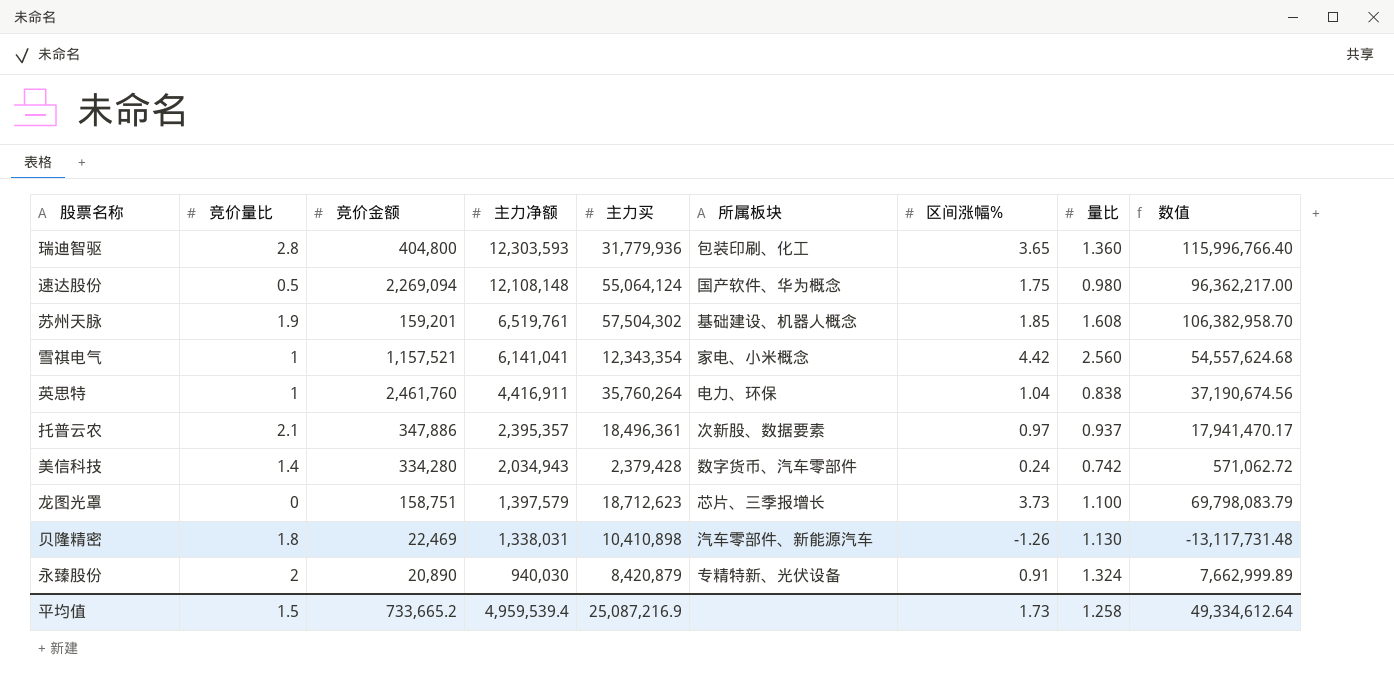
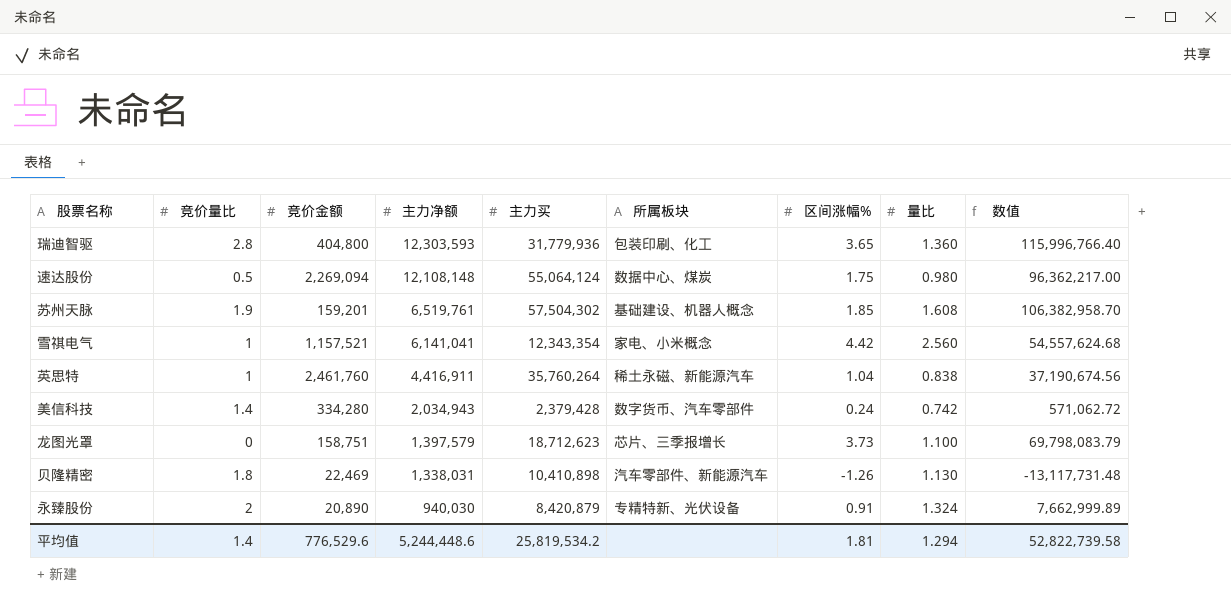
row 托普云农: 2.1 | 347,886 | 2,395,357 | 18,496,361 | 次新股、数据要素 | 0.97 | 0.937 | 17,941,470.17 -> none
速达股份 | 所属板块: 国产软件、华为概念 -> 数据中心、煤炭
英思特 | 所属板块: 电力、环保 -> 稀土永磁、新能源汽车
平均值 | 竞价量比: 1.5 -> 1.4
平均值 | 竞价金额: 733,665.2 -> 776,529.6
平均值 | 主力净额: 4,959,539.4 -> 5,244,448.6
平均值 | 主力买: 25,087,216.9 -> 25,819,534.2
平均值 | 区间涨幅%: 1.73 -> 1.81
平均值 | 量比: 1.258 -> 1.294
平均值 | 数值: 49,334,612.64 -> 52,822,739.58

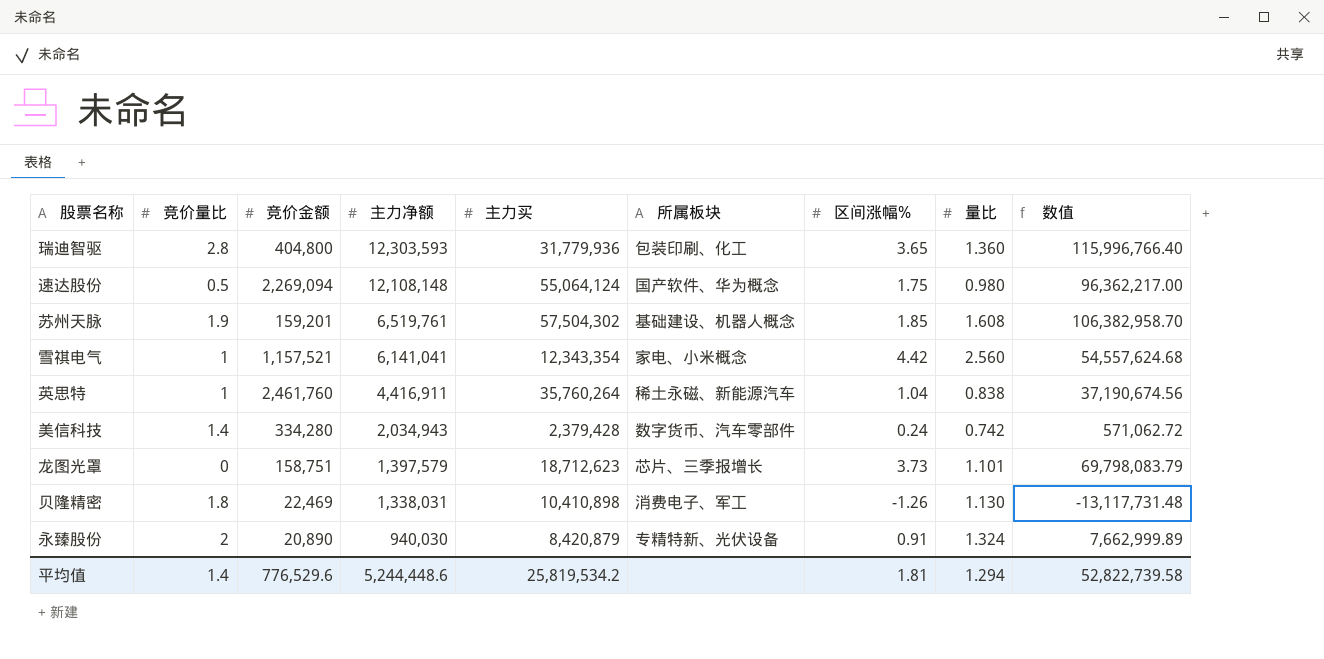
速达股份 | 所属板块: 数据中心、煤炭 -> 国产软件、华为概念
龙图光罩 | 量比: 1.100 -> 1.101
贝隆精密 | 所属板块: 汽车零部件、新能源汽车 -> 消费电子、军工

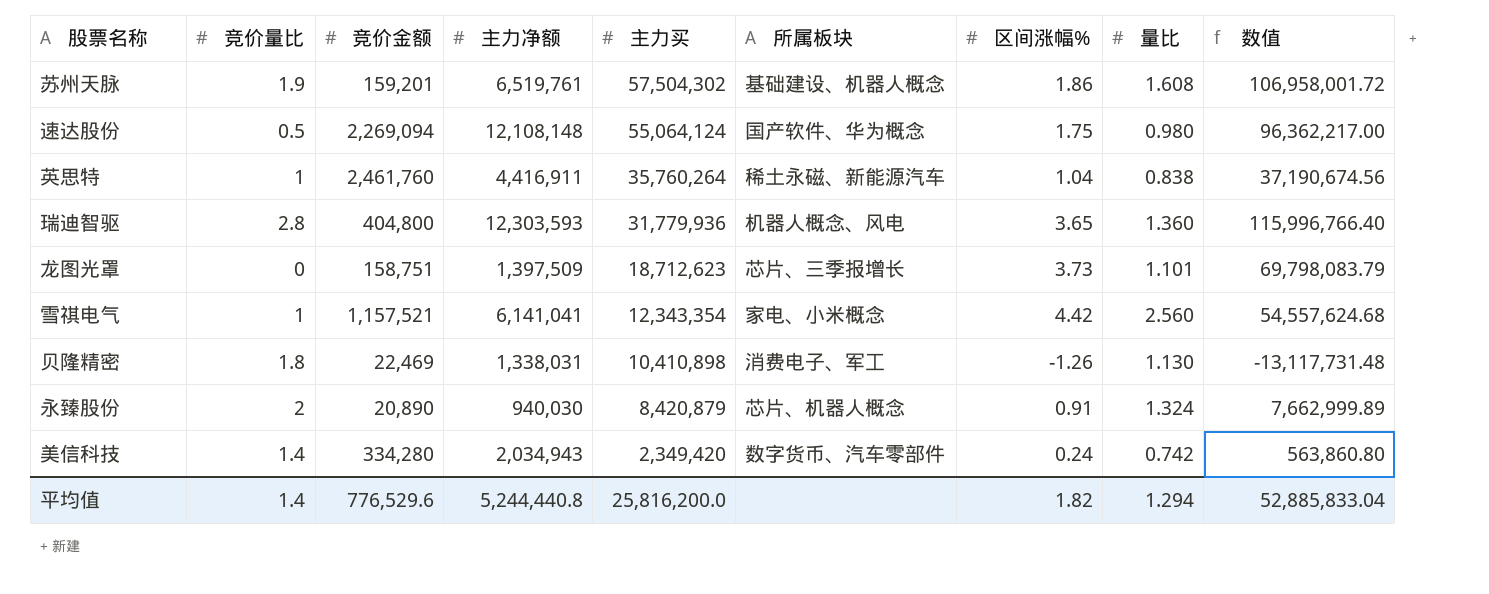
row order: 主力净额 descending -> 主力买 descending
苏州天脉 | 区间涨幅%: 1.85 -> 1.86
苏州天脉 | 数值: 106,382,958.70 -> 106,958,001.72
瑞迪智驱 | 所属板块: 包装印刷、化工 -> 机器人概念、风电
龙图光罩 | 主力净额: 1,397,579 -> 1,397,509
永臻股份 | 所属板块: 专精特新、光伏设备 -> 芯片、机器人概念
美信科技 | 主力买: 2,379,428 -> 2,349,420
美信科技 | 数值: 571,062.72 -> 563,860.80
平均值 | 主力净额: 5,244,448.6 -> 5,244,440.8
平均值 | 主力买: 25,819,534.2 -> 25,816,200.0
平均值 | 区间涨幅%: 1.81 -> 1.82
平均值 | 数值: 52,822,739.58 -> 52,885,833.04

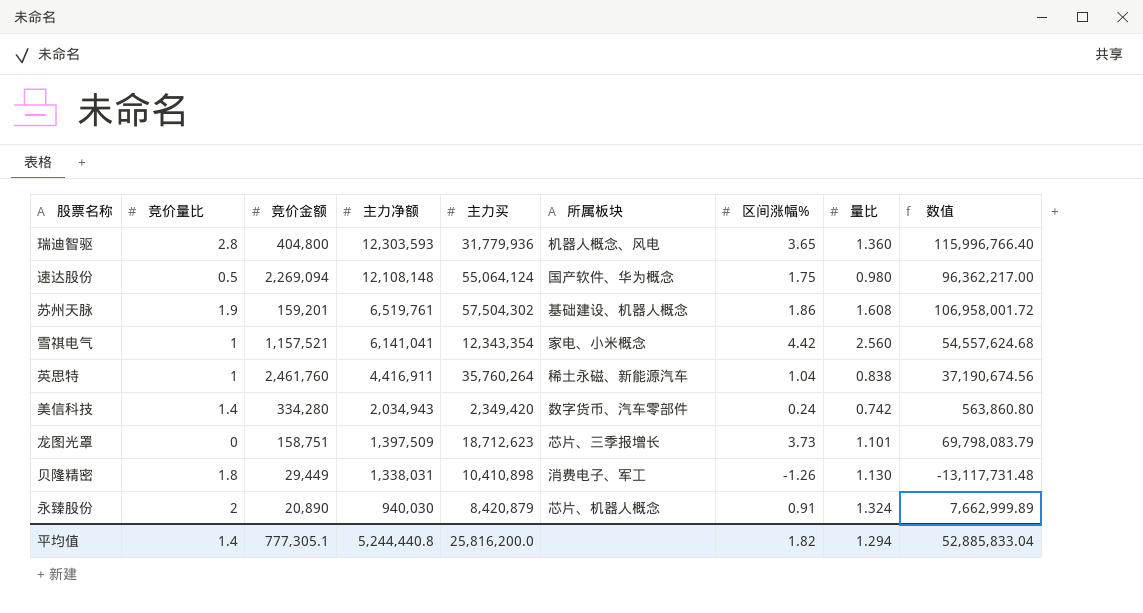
row order: 主力买 descending -> 主力净额 descending
贝隆精密 | 竞价金额: 22,469 -> 29,449
平均值 | 竞价金额: 776,529.6 -> 777,305.1

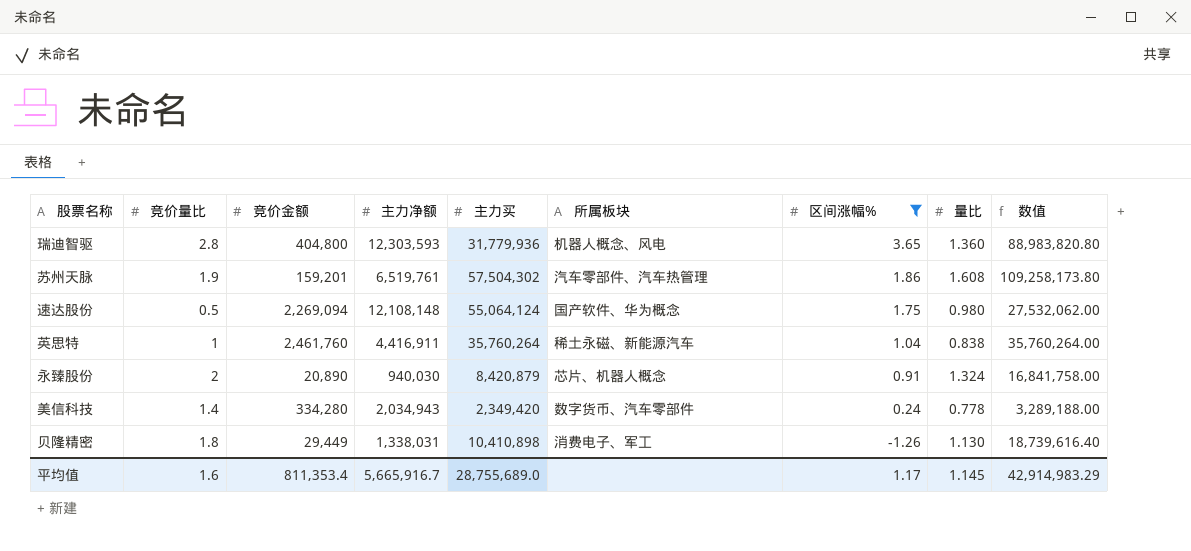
filter: none -> 区间涨幅% <= 3.65
row order: 主力净额 descending -> 区间涨幅% descending
column 数值 | formula: [主力买] * [区间涨幅%] -> [竞价量比] * [主力买]
苏州天脉 | 所属板块: 基础建设、机器人概念 -> 汽车零部件、汽车热管理
美信科技 | 量比: 0.742 -> 0.778
平均值 | 竞价量比: 1.4 -> 1.6
平均值 | 竞价金额: 777,305.1 -> 811,353.4
平均值 | 主力净额: 5,244,440.8 -> 5,665,916.7
平均值 | 主力买: 25,816,200.0 -> 28,755,689.0
平均值 | 区间涨幅%: 1.82 -> 1.17
平均值 | 量比: 1.294 -> 1.145
平均值 | 数值: 52,885,833.04 -> 42,914,983.29

